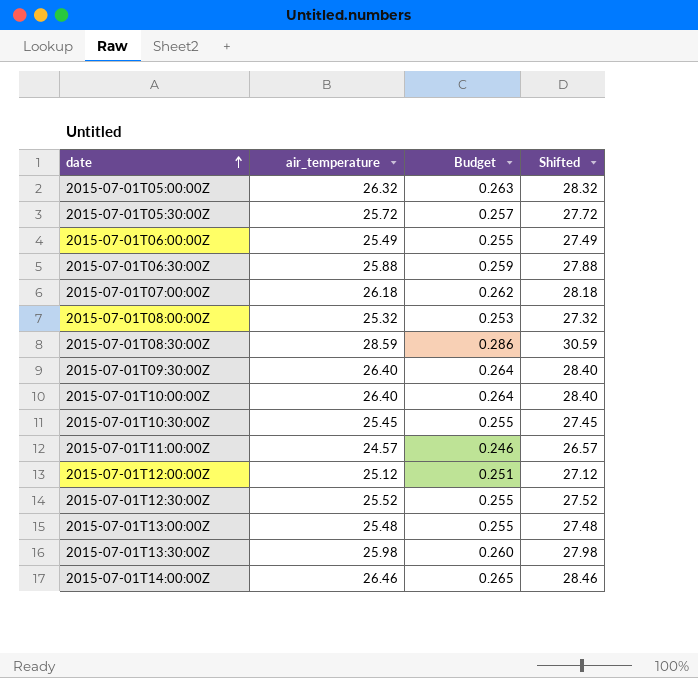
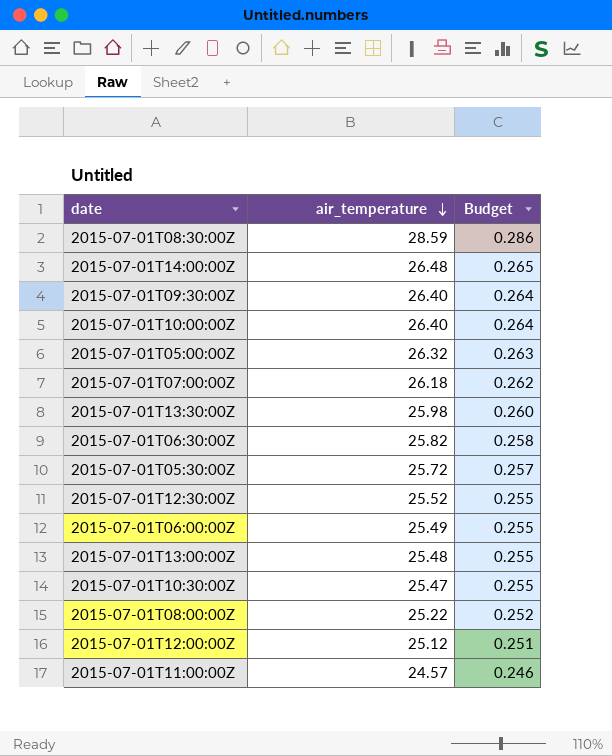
row order: date ascending -> air_temperature descending
column Shifted | formula: [air_temperature] + 2 -> none
2015-07-01T14:00:00Z | air_temperature: 26.46 -> 26.48
2015-07-01T06:30:00Z | air_temperature: 25.88 -> 25.82
2015-07-01T06:30:00Z | Budget: 0.259 -> 0.258
2015-07-01T10:30:00Z | air_temperature: 25.45 -> 25.47
2015-07-01T08:00:00Z | air_temperature: 25.32 -> 25.22
2015-07-01T08:00:00Z | Budget: 0.253 -> 0.252

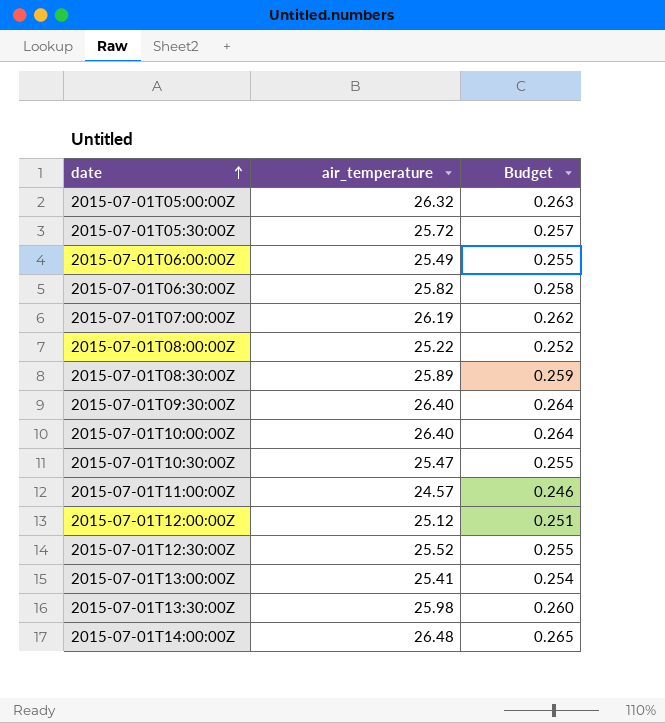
row order: air_temperature descending -> date ascending
2015-07-01T07:00:00Z | air_temperature: 26.18 -> 26.19
2015-07-01T08:30:00Z | air_temperature: 28.59 -> 25.89
2015-07-01T08:30:00Z | Budget: 0.286 -> 0.259
2015-07-01T13:00:00Z | air_temperature: 25.48 -> 25.41
2015-07-01T13:00:00Z | Budget: 0.255 -> 0.254

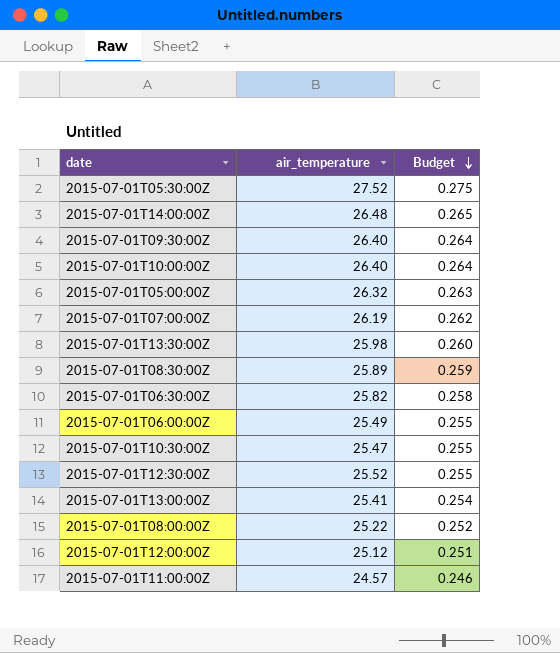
row order: date ascending -> Budget descending
2015-07-01T05:30:00Z | air_temperature: 25.72 -> 27.52
2015-07-01T05:30:00Z | Budget: 0.257 -> 0.275

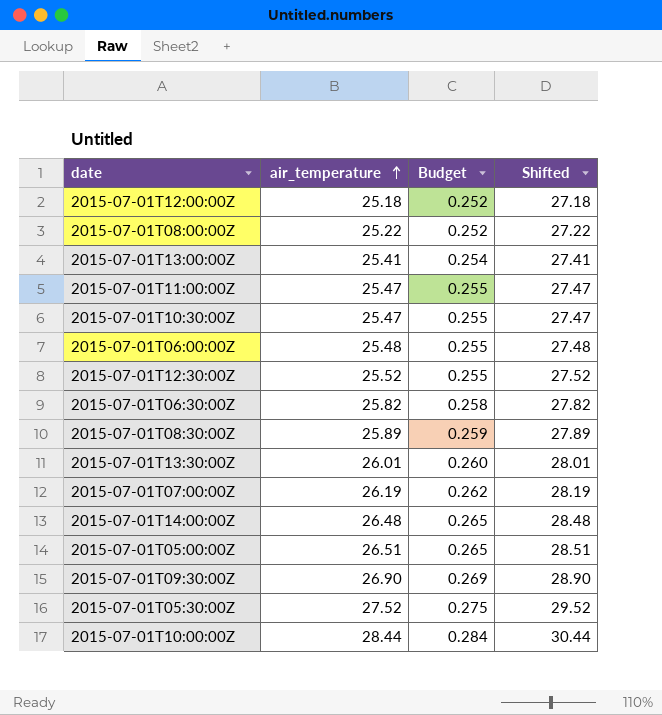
row order: Budget descending -> air_temperature ascending
column Shifted | formula: none -> [air_temperature] + 2
2015-07-01T12:00:00Z | air_temperature: 25.12 -> 25.18
2015-07-01T12:00:00Z | Budget: 0.251 -> 0.252
2015-07-01T11:00:00Z | air_temperature: 24.57 -> 25.47
2015-07-01T11:00:00Z | Budget: 0.246 -> 0.255
2015-07-01T06:00:00Z | air_temperature: 25.49 -> 25.48
2015-07-01T13:30:00Z | air_temperature: 25.98 -> 26.01
2015-07-01T05:00:00Z | air_temperature: 26.32 -> 26.51
2015-07-01T05:00:00Z | Budget: 0.263 -> 0.265
2015-07-01T09:30:00Z | air_temperature: 26.40 -> 26.90
2015-07-01T09:30:00Z | Budget: 0.264 -> 0.269
2015-07-01T10:00:00Z | air_temperature: 26.40 -> 28.44
2015-07-01T10:00:00Z | Budget: 0.264 -> 0.284

